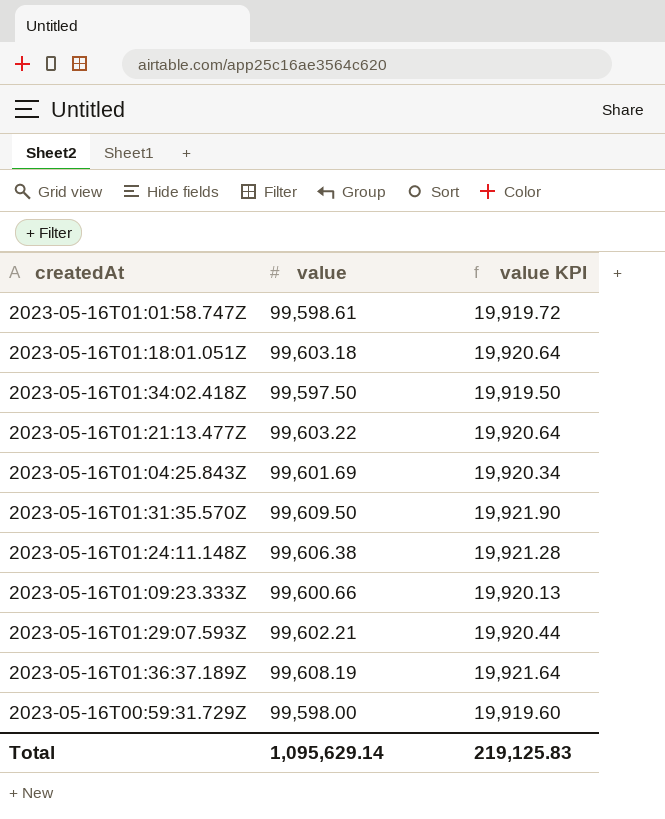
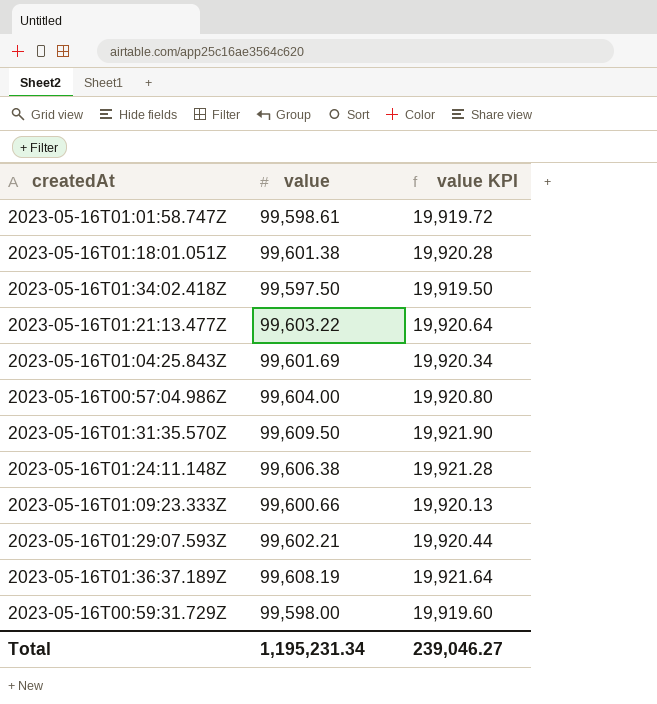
2023-05-16T01:18:01.051Z | value: 99,603.18 -> 99,601.38
2023-05-16T01:18:01.051Z | value KPI: 19,920.64 -> 19,920.28
row 2023-05-16T00:57:04.986Z: none -> 99,604.00 | 19,920.80
Total | value: 1,095,629.14 -> 1,195,231.34
Total | value KPI: 219,125.83 -> 239,046.27

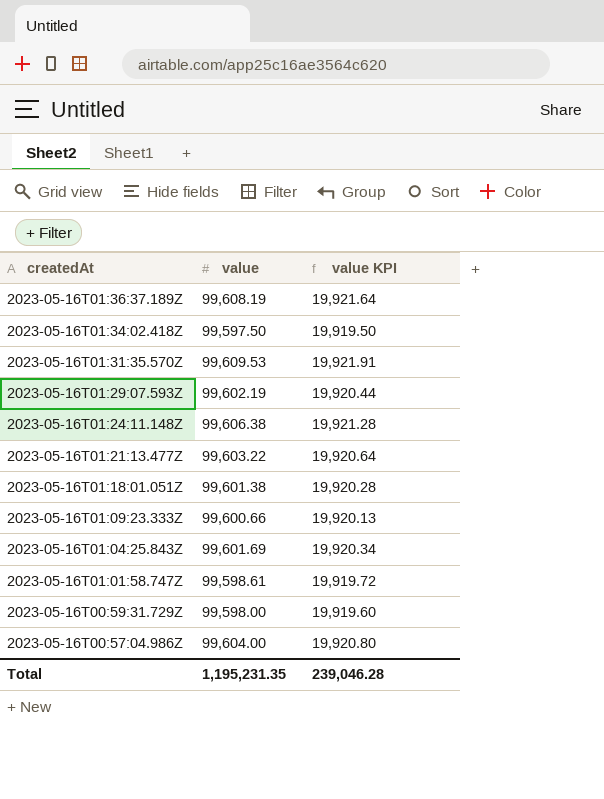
row order: none -> createdAt descending
2023-05-16T01:31:35.570Z | value: 99,609.50 -> 99,609.53
2023-05-16T01:31:35.570Z | value KPI: 19,921.90 -> 19,921.91
2023-05-16T01:29:07.593Z | value: 99,602.21 -> 99,602.19
Total | value: 1,195,231.34 -> 1,195,231.35
Total | value KPI: 239,046.27 -> 239,046.28

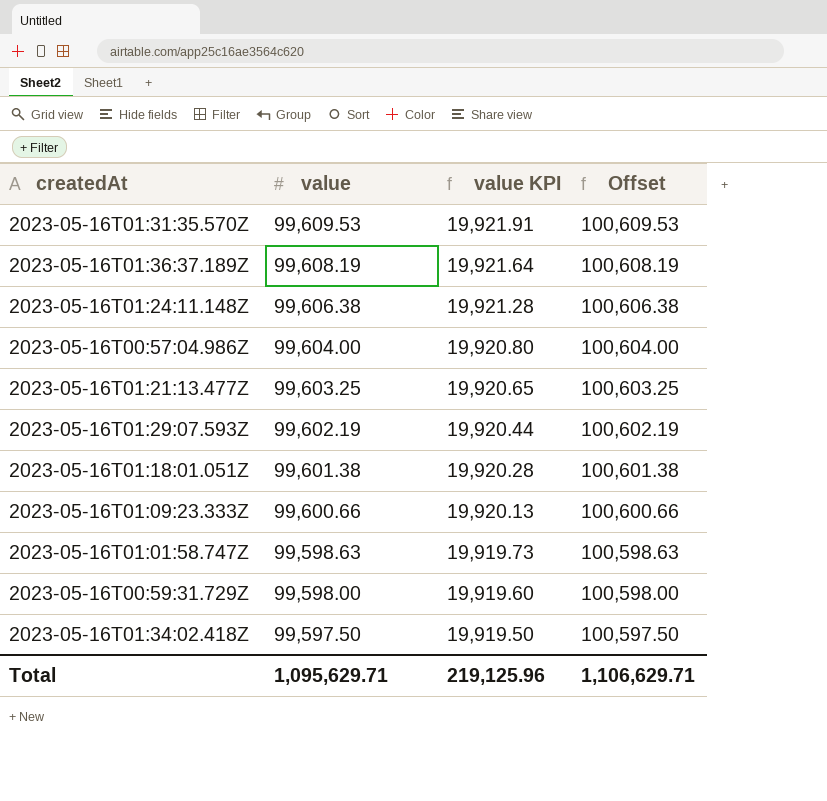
row order: createdAt descending -> value descending
column Offset | formula: none -> [value] + 1000
row 2023-05-16T01:04:25.843Z: 99,601.69 | 19,920.34 -> none
2023-05-16T01:21:13.477Z | value: 99,603.22 -> 99,603.25
2023-05-16T01:21:13.477Z | value KPI: 19,920.64 -> 19,920.65
2023-05-16T01:01:58.747Z | value: 99,598.61 -> 99,598.63
2023-05-16T01:01:58.747Z | value KPI: 19,919.72 -> 19,919.73
Total | value: 1,195,231.35 -> 1,095,629.71
Total | value KPI: 239,046.28 -> 219,125.96

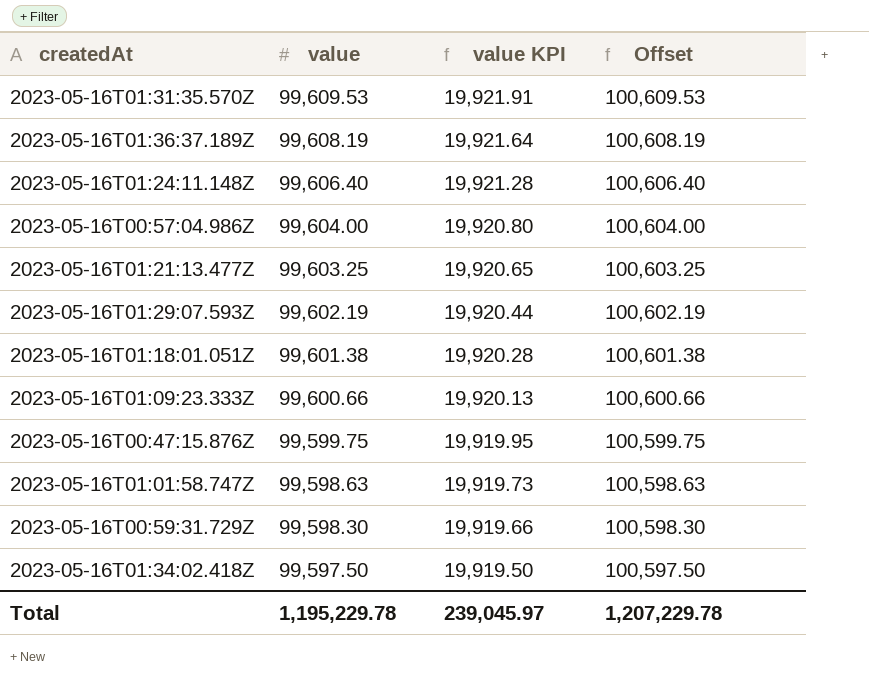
2023-05-16T01:24:11.148Z | value: 99,606.38 -> 99,606.40
2023-05-16T01:24:11.148Z | Offset: 100,606.38 -> 100,606.40
row 2023-05-16T00:47:15.876Z: none -> 99,599.75 | 19,919.95 | 100,599.75
2023-05-16T00:59:31.729Z | value: 99,598.00 -> 99,598.30
2023-05-16T00:59:31.729Z | value KPI: 19,919.60 -> 19,919.66
2023-05-16T00:59:31.729Z | Offset: 100,598.00 -> 100,598.30
Total | value: 1,095,629.71 -> 1,195,229.78
Total | value KPI: 219,125.96 -> 239,045.97
Total | Offset: 1,106,629.71 -> 1,207,229.78

